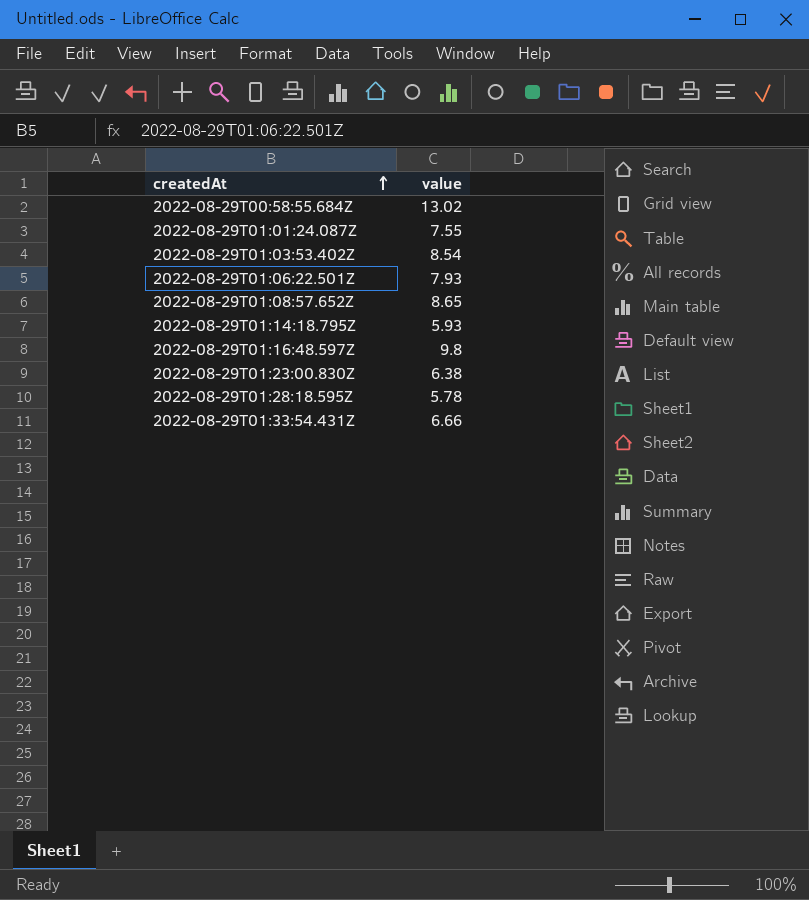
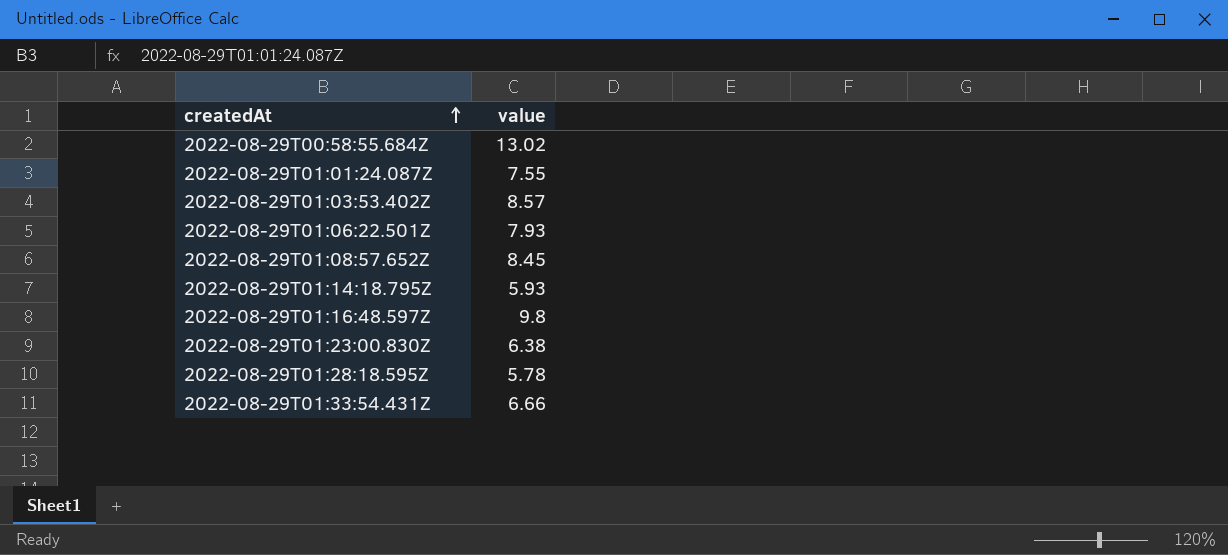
2022-08-29T01:03:53.402Z | value: 8.54 -> 8.57
2022-08-29T01:08:57.652Z | value: 8.65 -> 8.45

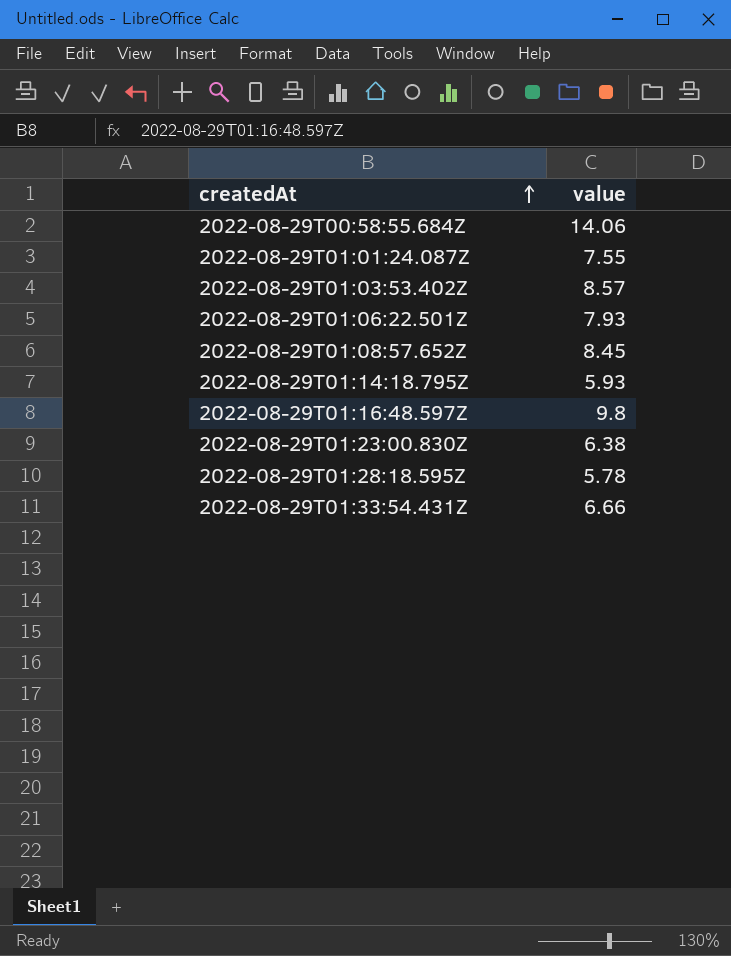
2022-08-29T00:58:55.684Z | value: 13.02 -> 14.06

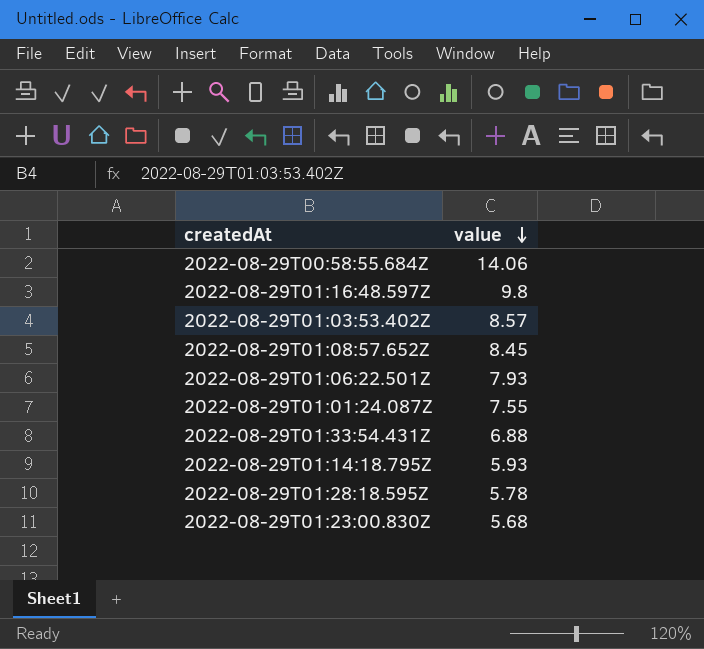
row order: createdAt ascending -> value descending
2022-08-29T01:33:54.431Z | value: 6.66 -> 6.88
2022-08-29T01:23:00.830Z | value: 6.38 -> 5.68

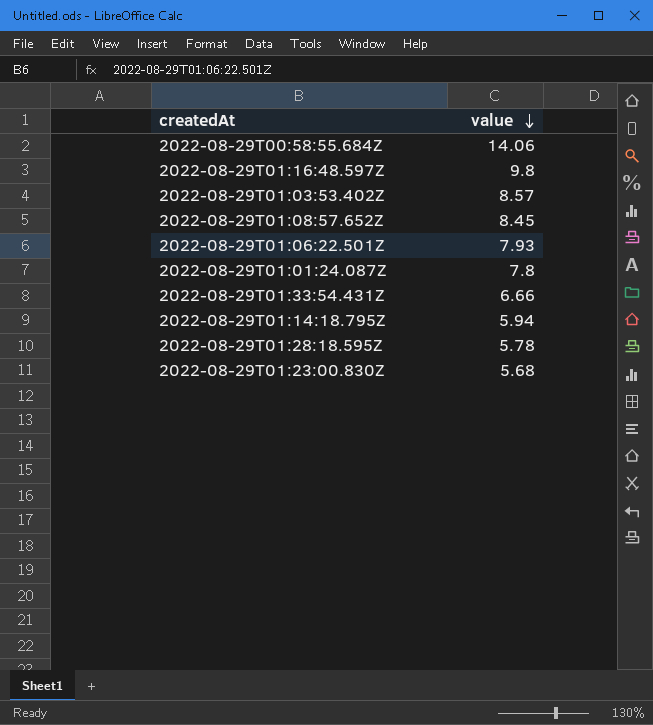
2022-08-29T01:01:24.087Z | value: 7.55 -> 7.8
2022-08-29T01:33:54.431Z | value: 6.88 -> 6.66
2022-08-29T01:14:18.795Z | value: 5.93 -> 5.94

